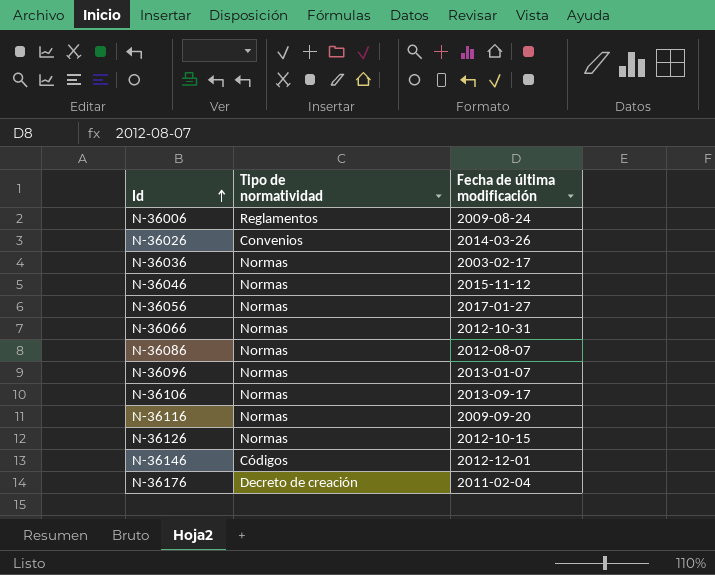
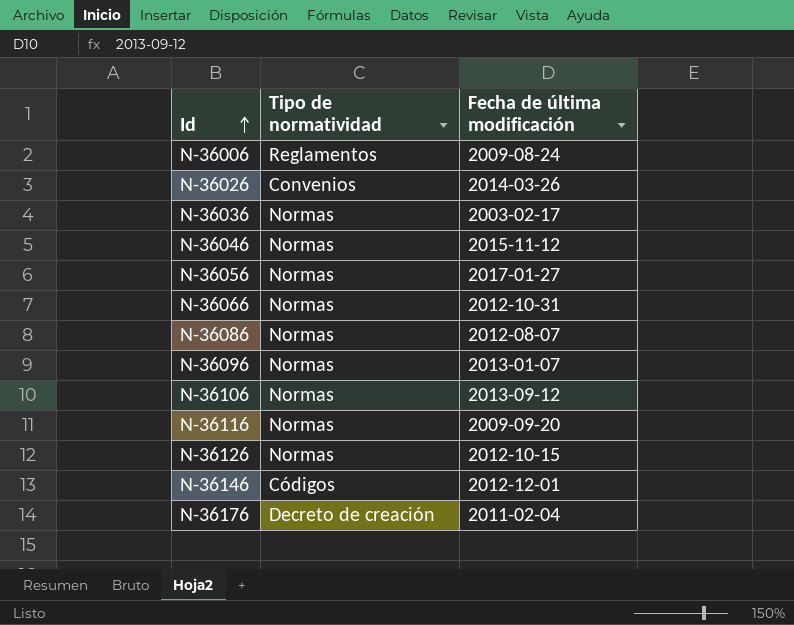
N-36106 | Fecha de última modificación: 2013-09-17 -> 2013-09-12

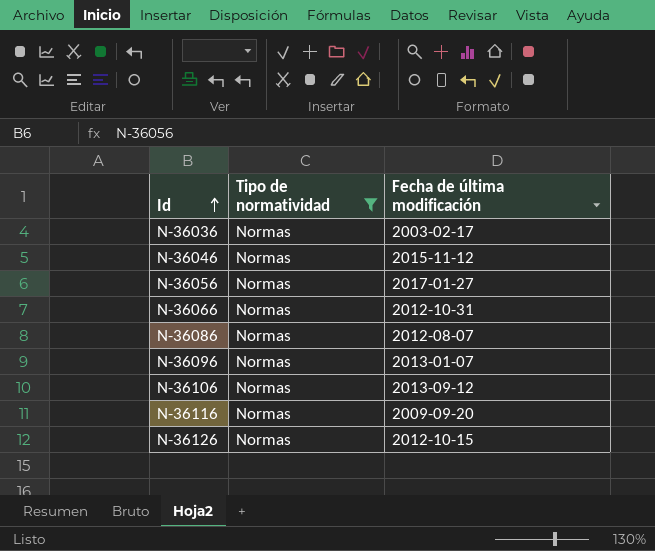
filter: none -> Tipo de normatividad = Normas

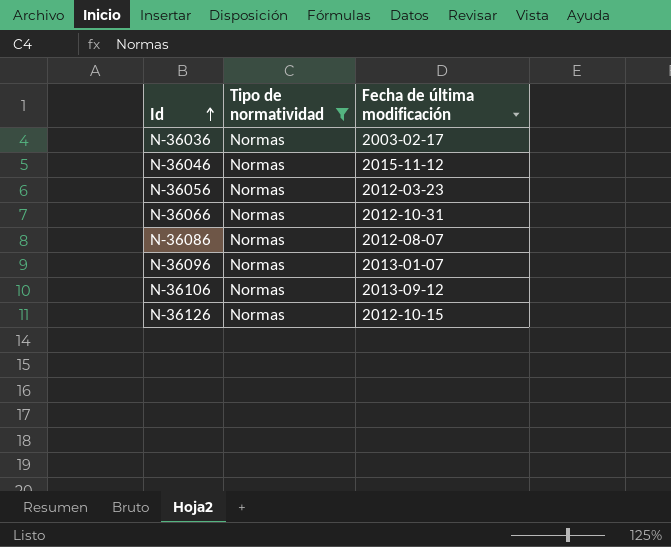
row N-36116: Normas | 2009-09-20 -> none
N-36056 | Fecha de última modificación: 2017-01-27 -> 2012-03-23

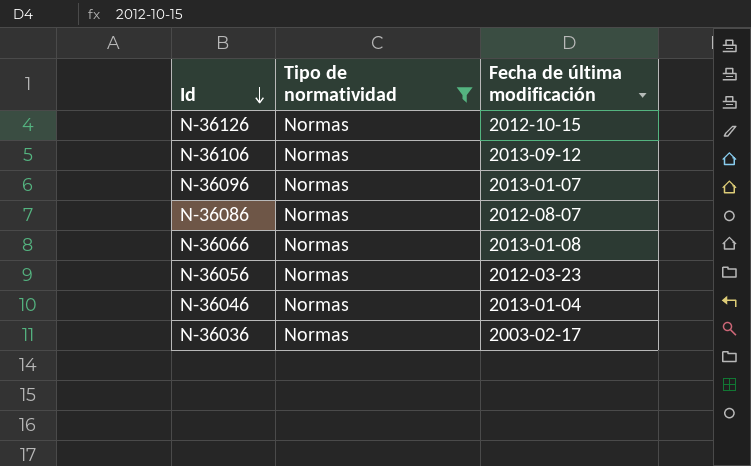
row order: Id ascending -> Id descending
N-36066 | Fecha de última modificación: 2012-10-31 -> 2013-01-08
N-36046 | Fecha de última modificación: 2015-11-12 -> 2013-01-04

